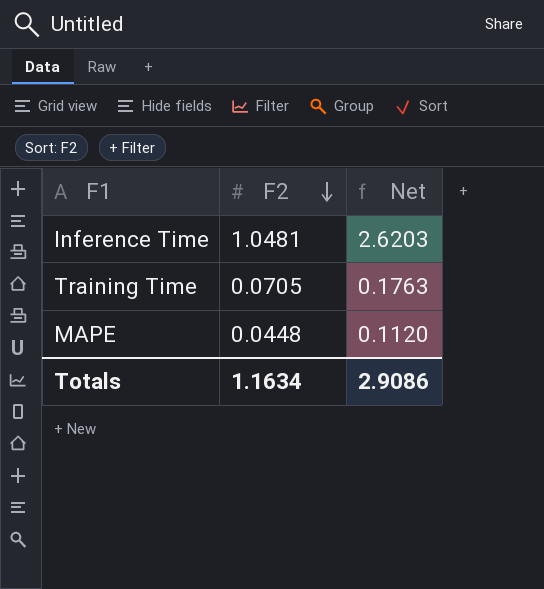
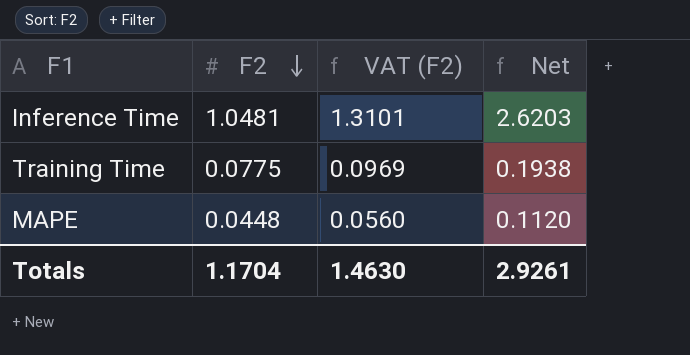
column VAT (F2) | formula: none -> [F2] * 1.25
Training Time | F2: 0.0705 -> 0.0775
Training Time | Net: 0.1763 -> 0.1938
Totals | F2: 1.1634 -> 1.1704
Totals | Net: 2.9086 -> 2.9261

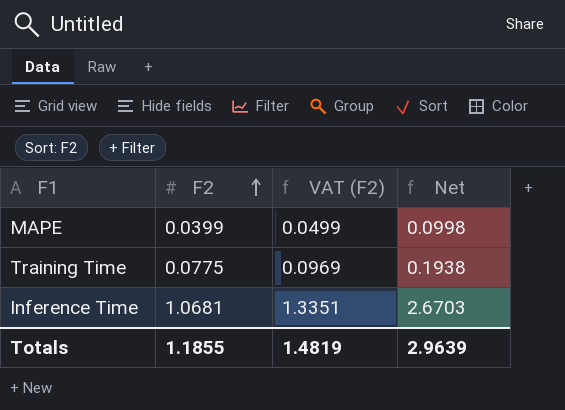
row order: F2 descending -> F2 ascending
MAPE | F2: 0.0448 -> 0.0399
MAPE | VAT (F2): 0.0560 -> 0.0499
MAPE | Net: 0.1120 -> 0.0998
Inference Time | F2: 1.0481 -> 1.0681
Inference Time | VAT (F2): 1.3101 -> 1.3351
Inference Time | Net: 2.6203 -> 2.6703
Totals | F2: 1.1704 -> 1.1855
Totals | VAT (F2): 1.4630 -> 1.4819
Totals | Net: 2.9261 -> 2.9639

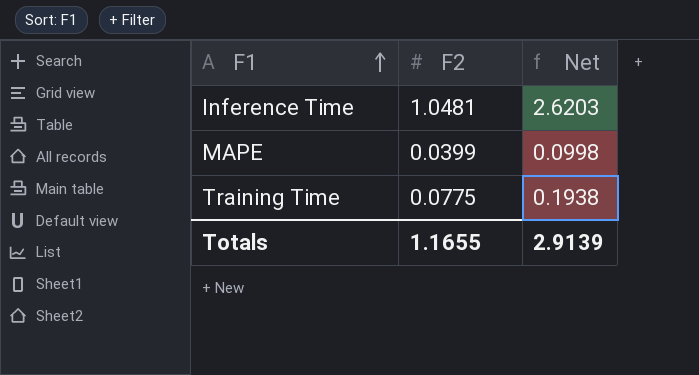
row order: F2 ascending -> F1 ascending
column VAT (F2) | formula: [F2] * 1.25 -> none
Inference Time | F2: 1.0681 -> 1.0481
Inference Time | Net: 2.6703 -> 2.6203
Totals | F2: 1.1855 -> 1.1655
Totals | Net: 2.9639 -> 2.9139

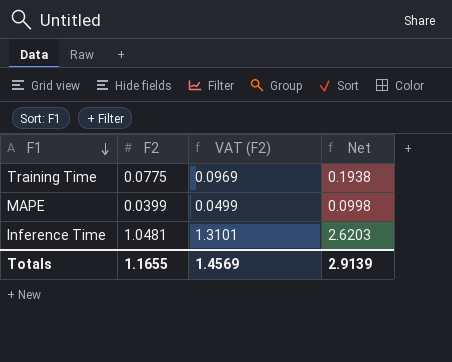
row order: F1 ascending -> F1 descending
column VAT (F2) | formula: none -> [F2] * 1.25

